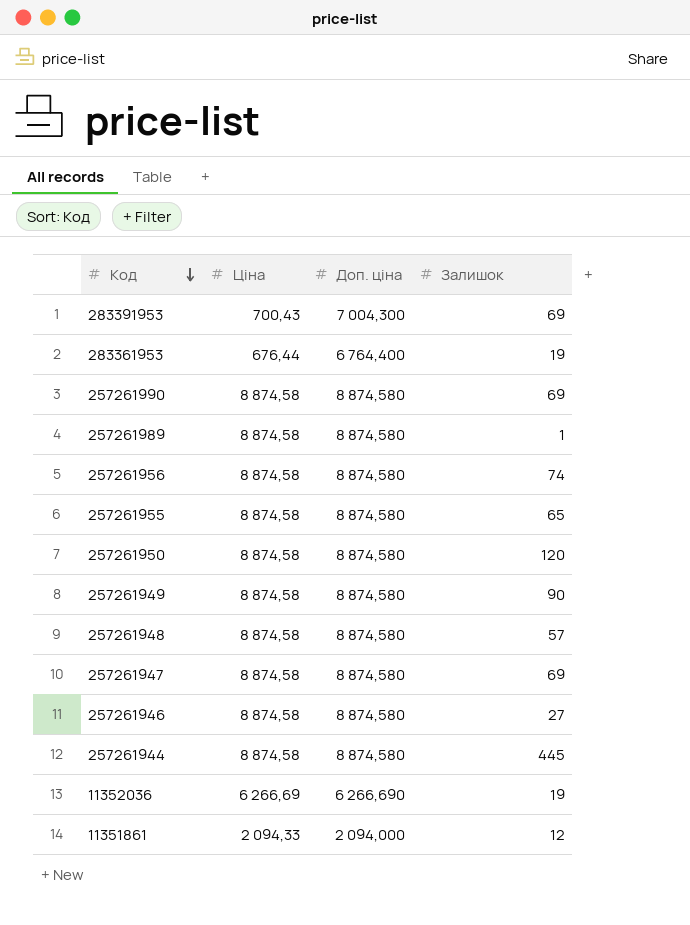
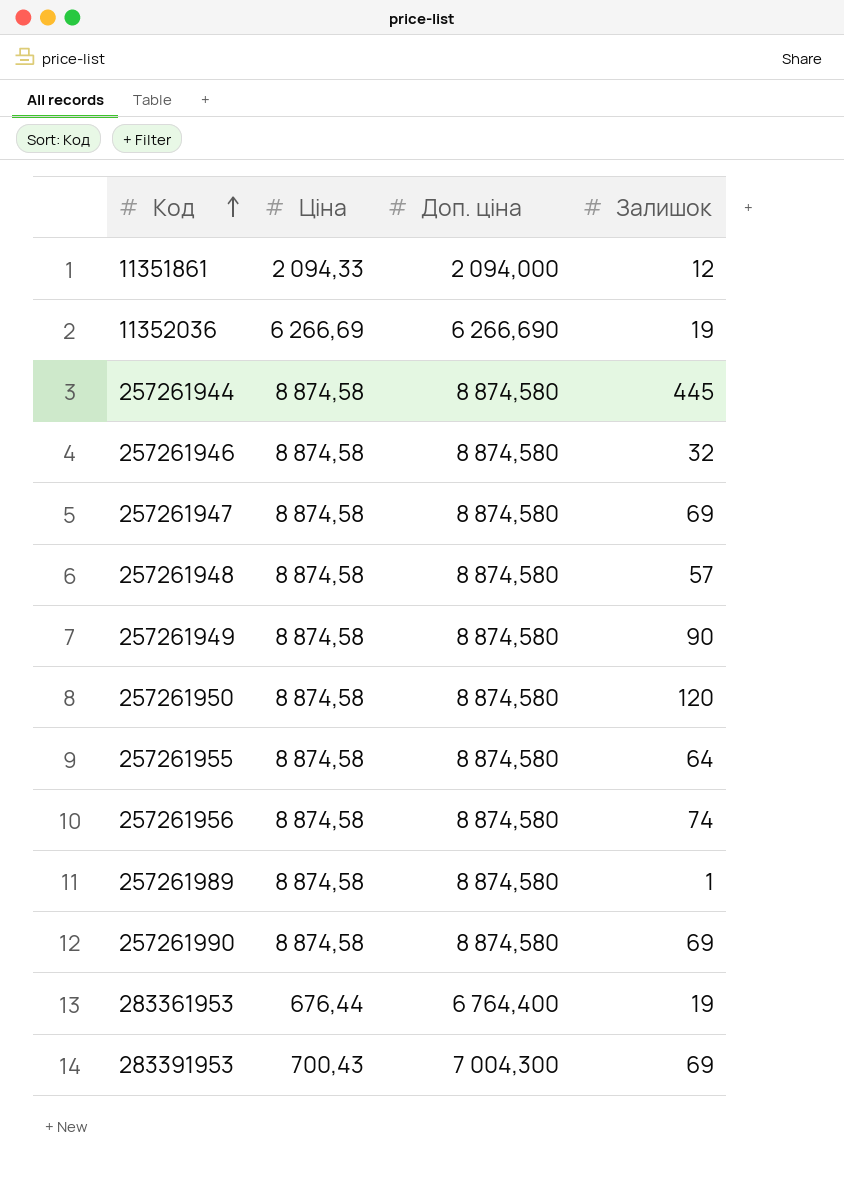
row order: Код descending -> Код ascending
257261946 | Залишок: 27 -> 32
257261955 | Залишок: 65 -> 64

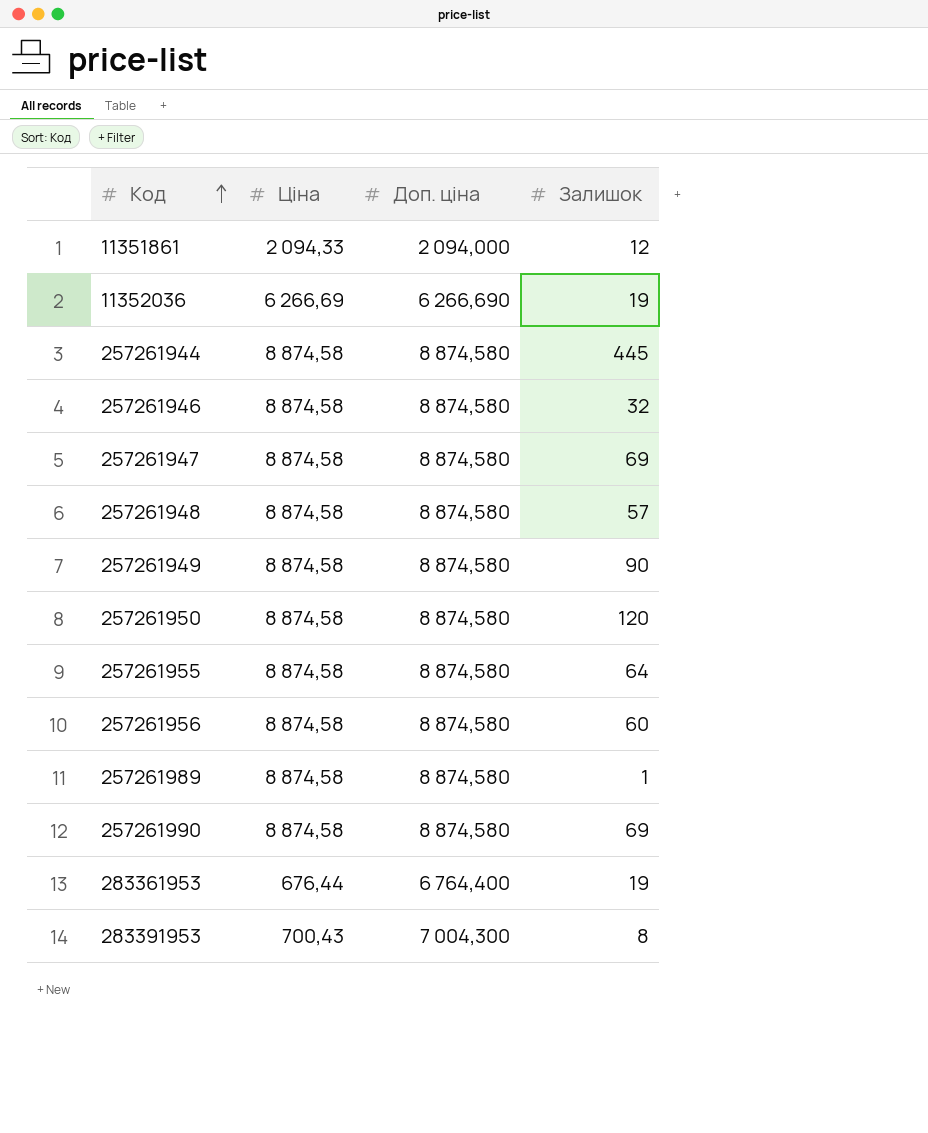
257261956 | Залишок: 74 -> 60
283391953 | Залишок: 69 -> 8

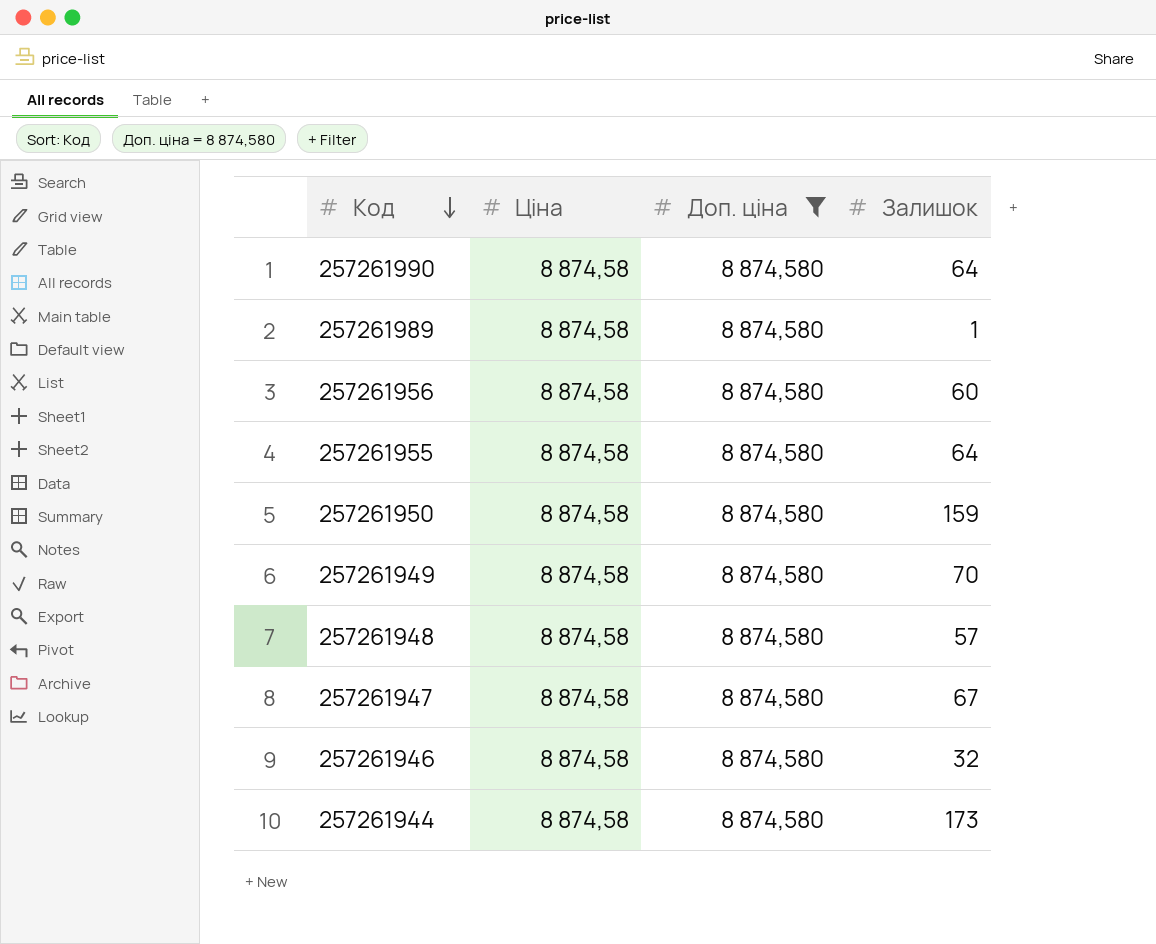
filter: none -> Доп. ціна = 8 874,580
row order: Код ascending -> Код descending
257261990 | Залишок: 69 -> 64
257261950 | Залишок: 120 -> 159
257261949 | Залишок: 90 -> 70
257261947 | Залишок: 69 -> 67
257261944 | Залишок: 445 -> 173

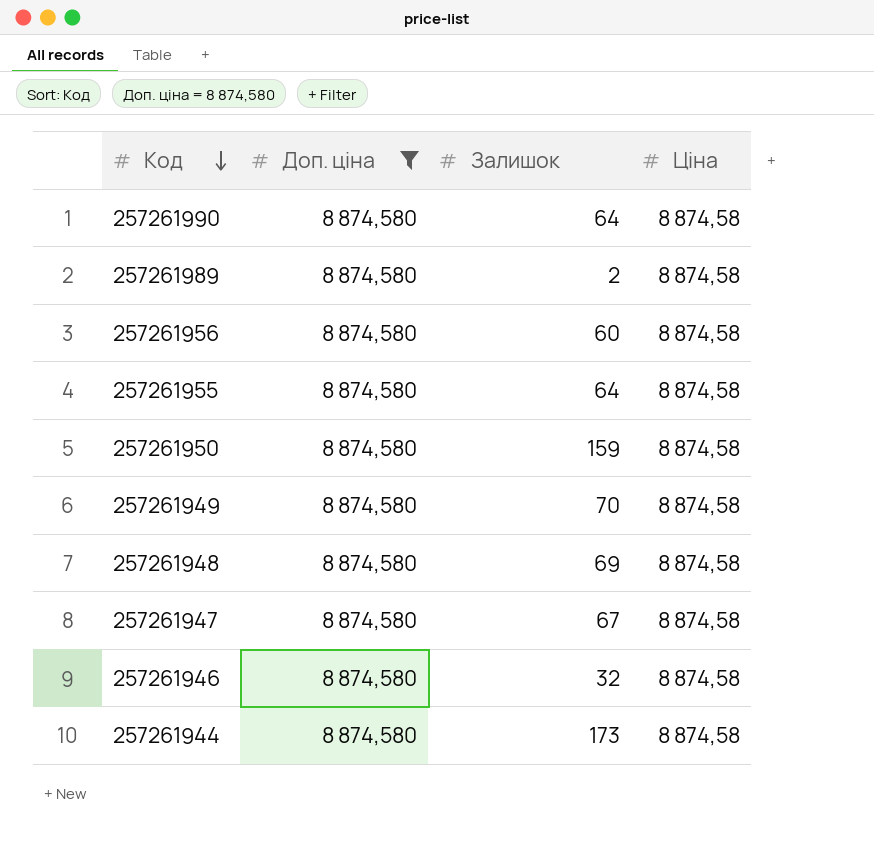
column Ціна | position: 2 -> 4
257261989 | Залишок: 1 -> 2
257261948 | Залишок: 57 -> 69

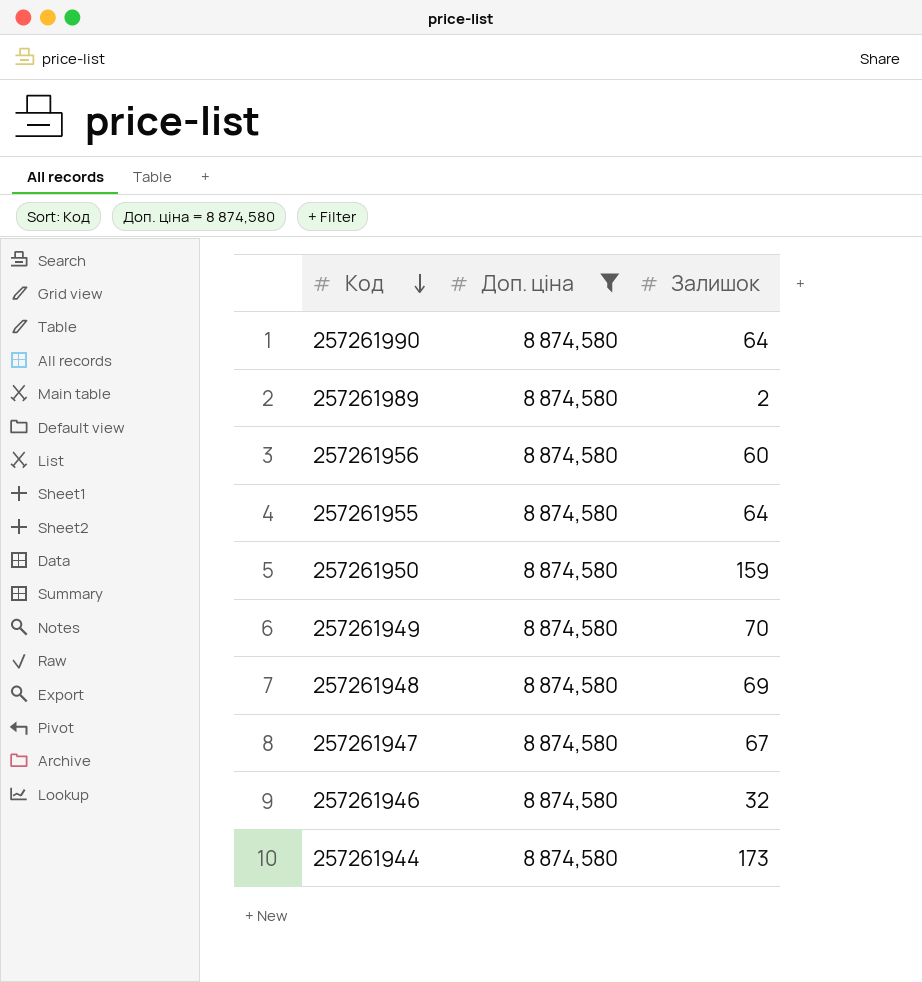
column Ціна | position: 4 -> none

